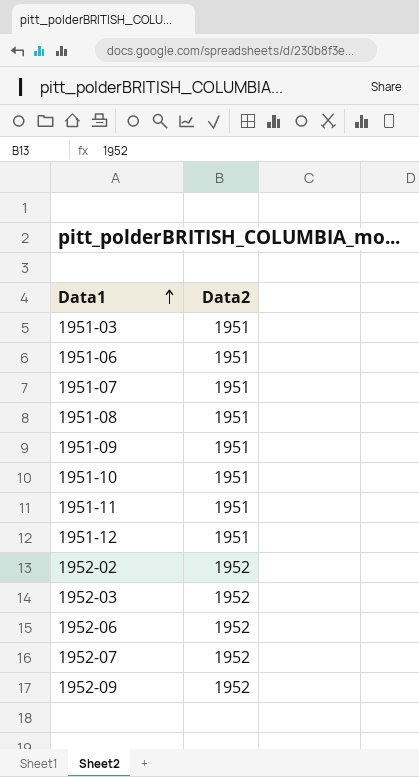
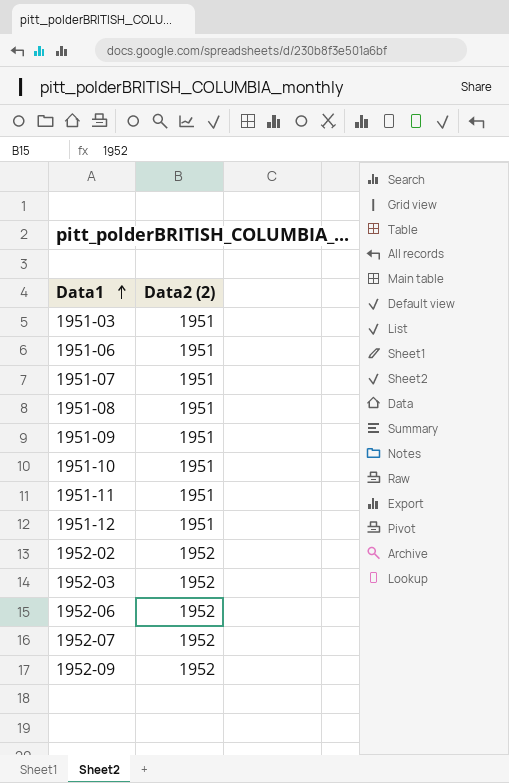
column name: Data2 -> Data2 (2)

